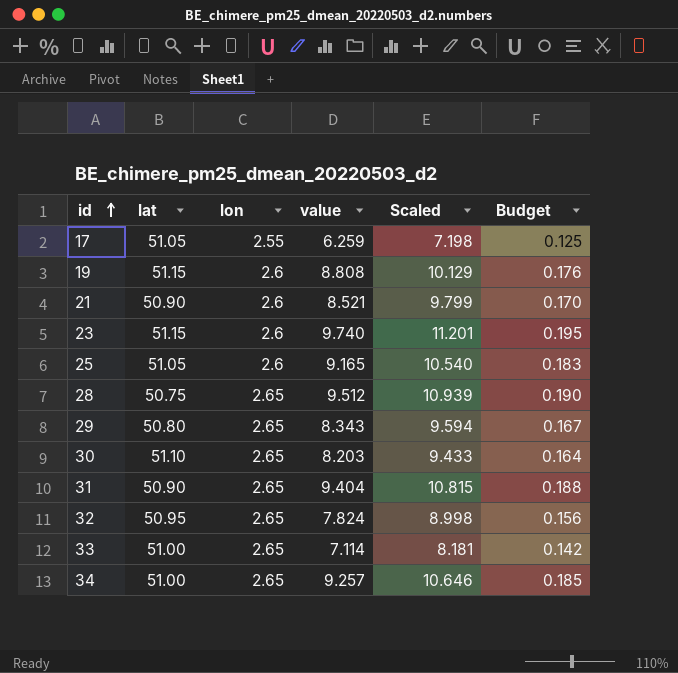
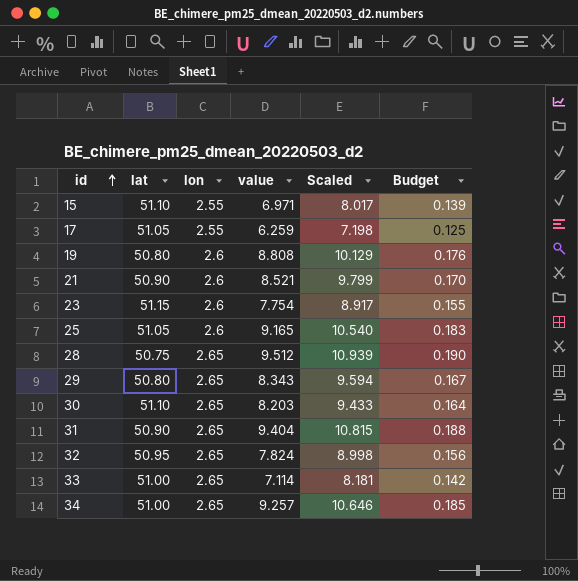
row 15: none -> 51.10 | 2.55 | 6.971 | 8.017 | 0.139
19 | lat: 51.15 -> 50.80
23 | value: 9.740 -> 7.754
23 | Scaled: 11.201 -> 8.917
23 | Budget: 0.195 -> 0.155

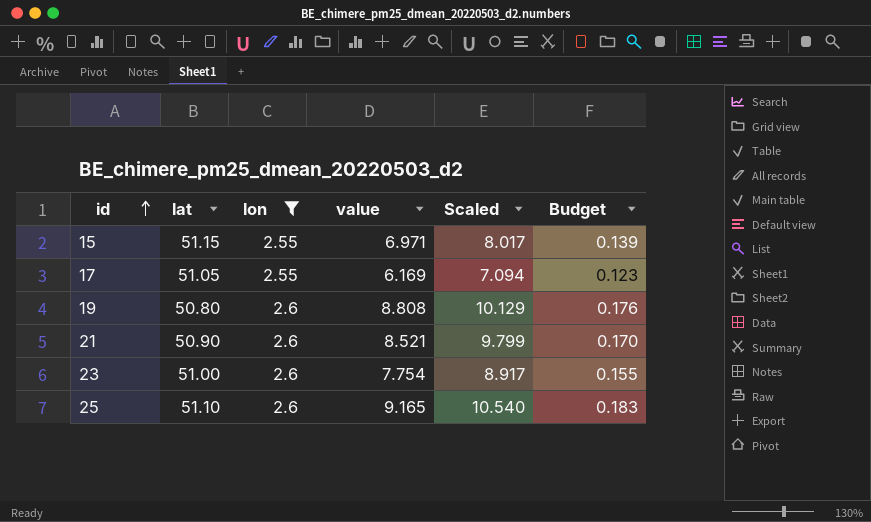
filter: none -> lon != 2.65
15 | lat: 51.10 -> 51.15
17 | value: 6.259 -> 6.169
17 | Scaled: 7.198 -> 7.094
17 | Budget: 0.125 -> 0.123
23 | lat: 51.15 -> 51.00
25 | lat: 51.05 -> 51.10

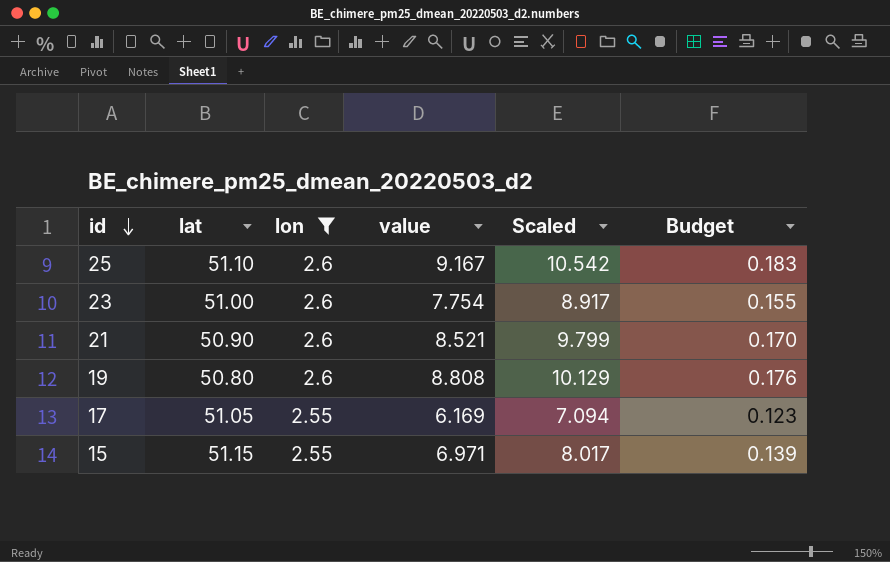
row order: id ascending -> id descending
25 | value: 9.165 -> 9.167
25 | Scaled: 10.540 -> 10.542

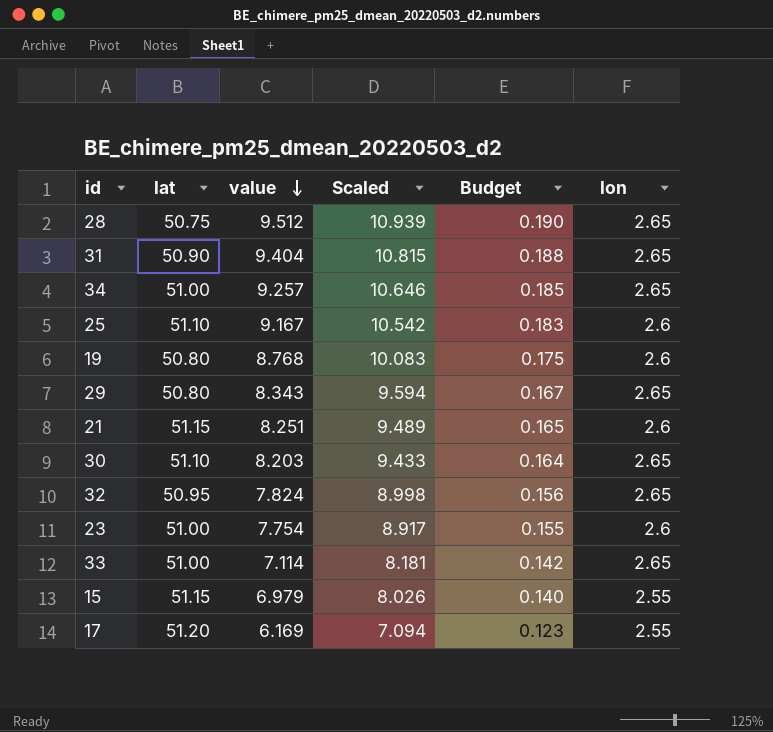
filter: lon != 2.65 -> none
row order: id descending -> value descending
column lon | position: 3 -> 6
19 | value: 8.808 -> 8.768
19 | Scaled: 10.129 -> 10.083
19 | Budget: 0.176 -> 0.175
21 | lat: 50.90 -> 51.15
21 | value: 8.521 -> 8.251
21 | Scaled: 9.799 -> 9.489
21 | Budget: 0.170 -> 0.165
15 | value: 6.971 -> 6.979
15 | Scaled: 8.017 -> 8.026
15 | Budget: 0.139 -> 0.140
17 | lat: 51.05 -> 51.20

